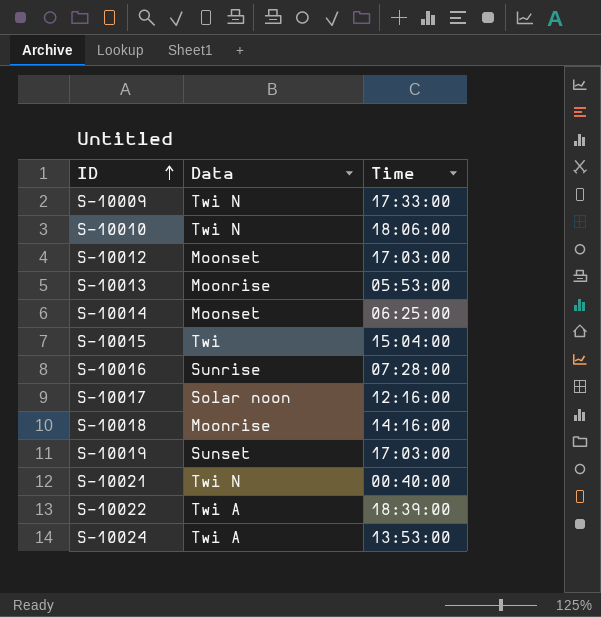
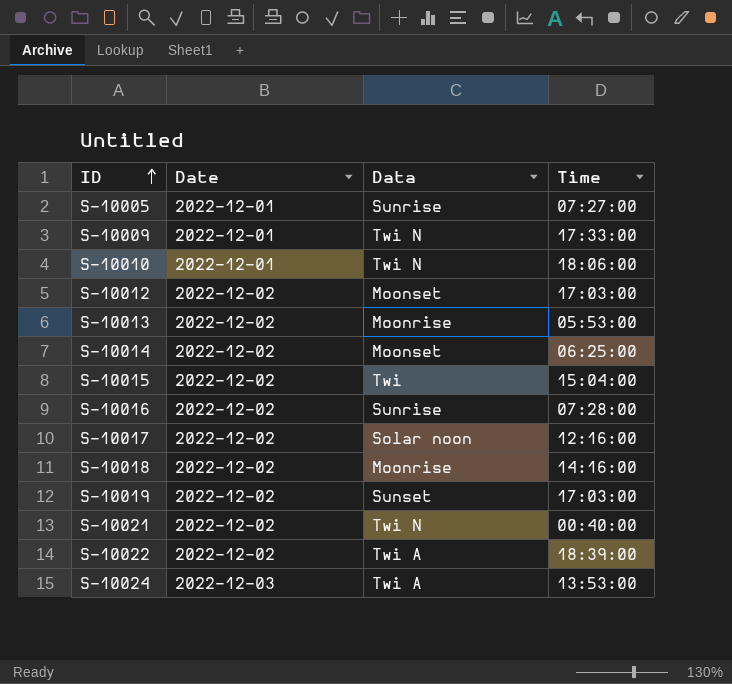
column Date | position: none -> 2
row S-10005: none -> 2022-12-01 | Sunrise | 07:27:00

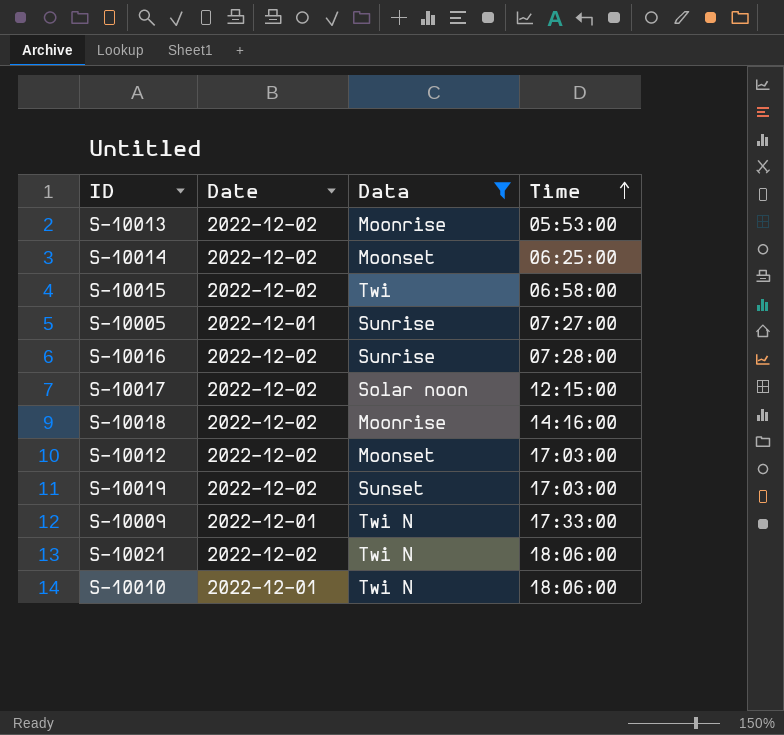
filter: none -> Data != Twi A
row order: ID ascending -> Time ascending
S-10015 | Time: 15:04:00 -> 06:58:00
S-10017 | Time: 12:16:00 -> 12:15:00
S-10021 | Time: 00:40:00 -> 18:06:00

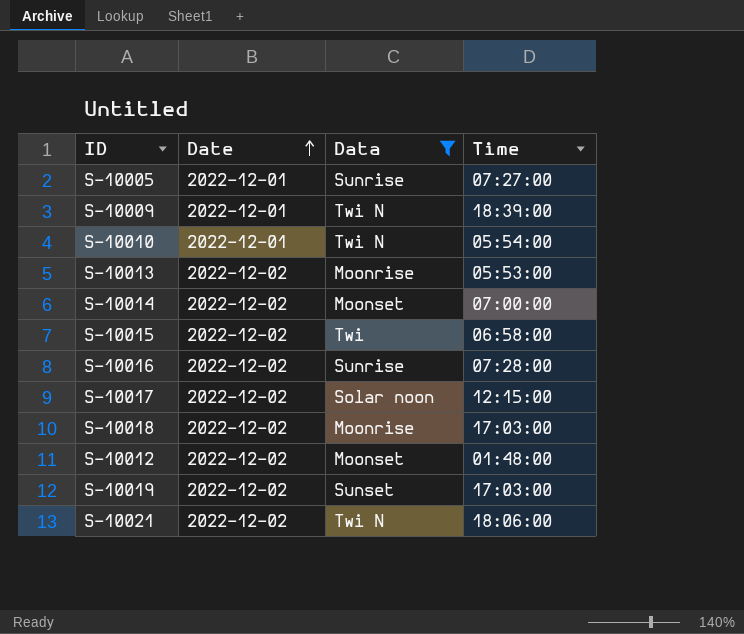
row order: Time ascending -> Date ascending
S-10009 | Time: 17:33:00 -> 18:39:00
S-10010 | Time: 18:06:00 -> 05:54:00
S-10014 | Time: 06:25:00 -> 07:00:00
S-10018 | Time: 14:16:00 -> 17:03:00
S-10012 | Time: 17:03:00 -> 01:48:00

